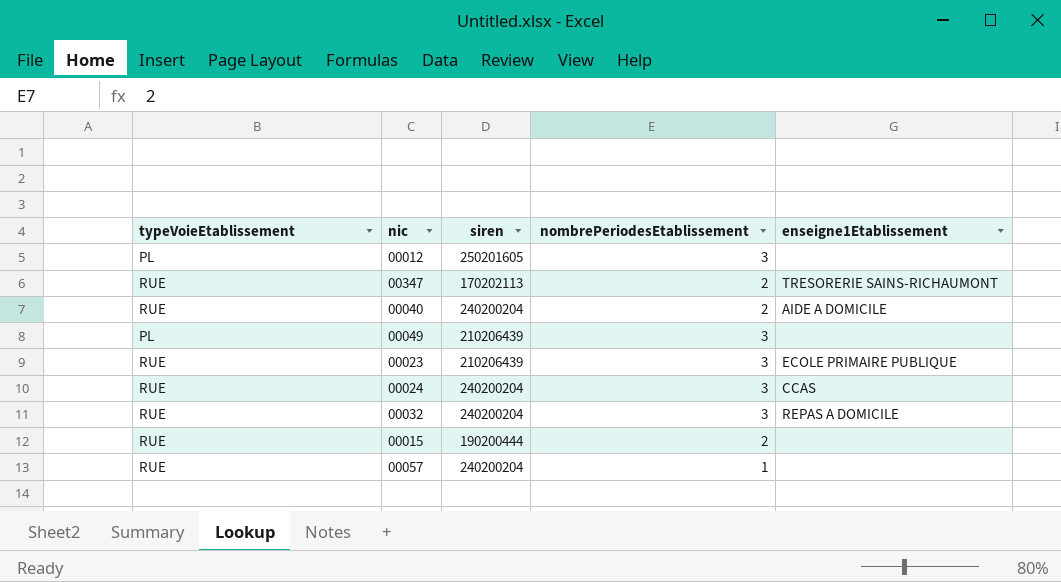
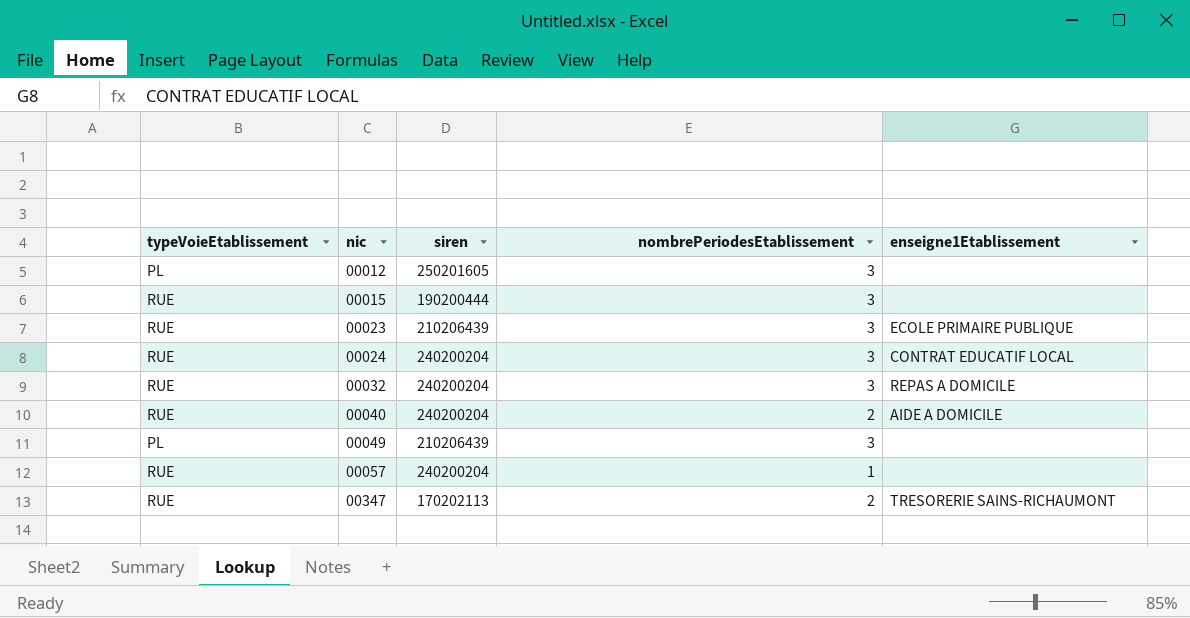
row order: none -> nic ascending
00015 | nombrePeriodesEtablissement: 2 -> 3
00024 | enseigne1Etablissement: CCAS -> CONTRAT EDUCATIF LOCAL

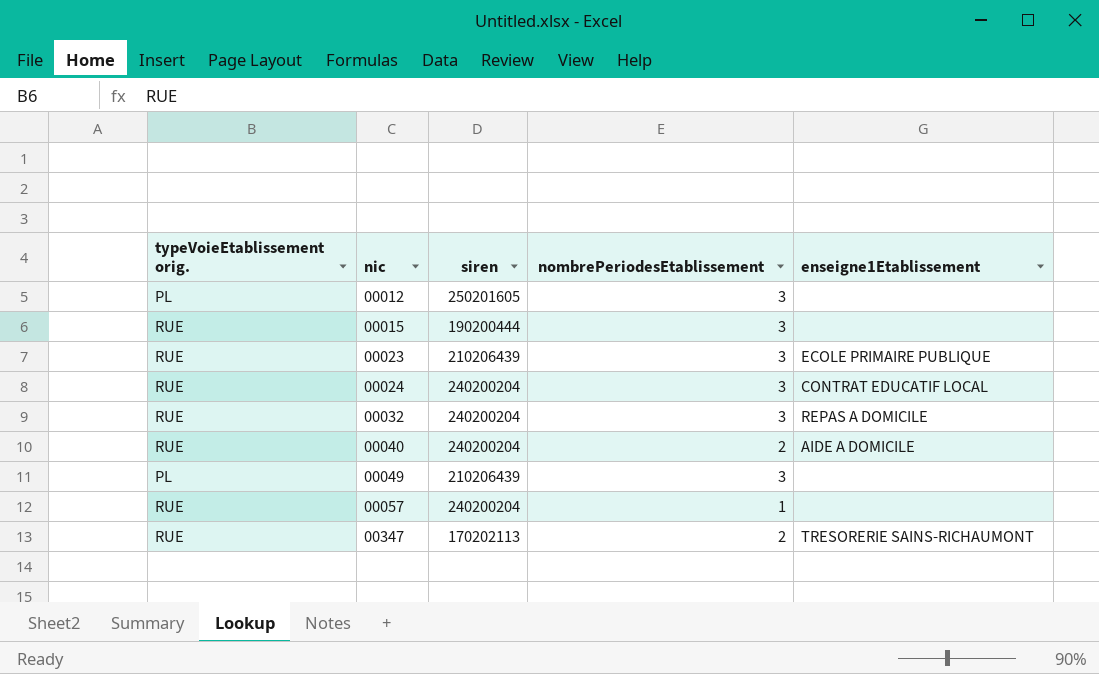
column name: typeVoieEtablissement -> typeVoieEtablissement orig.

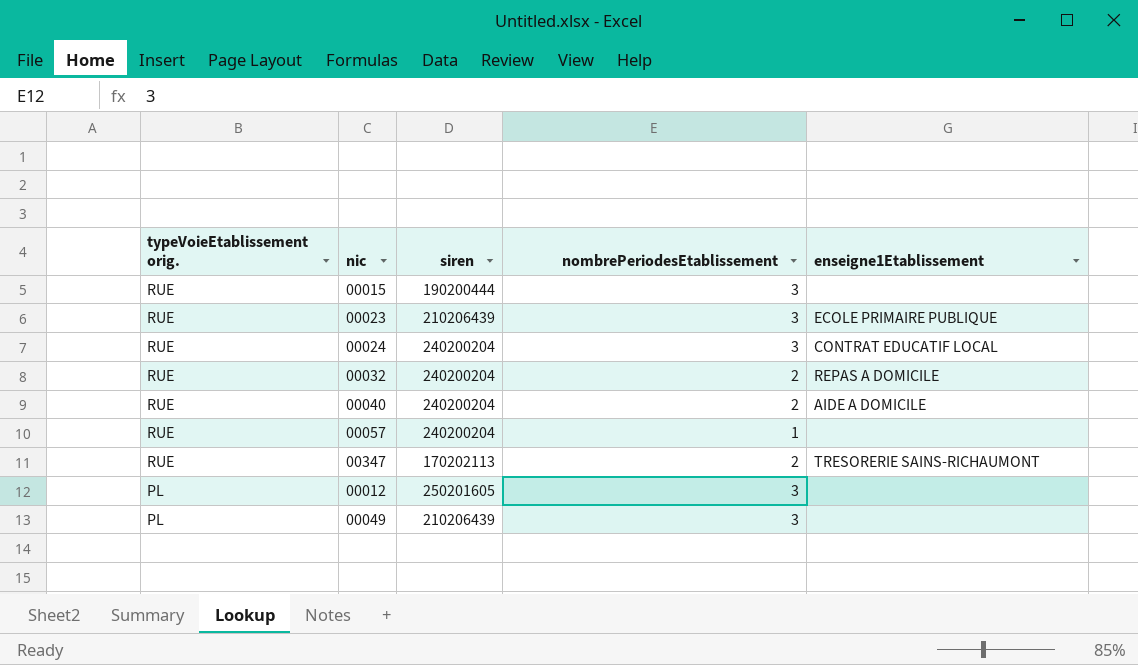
row order: nic ascending -> typeVoieEtablissement orig. descending
00032 | nombrePeriodesEtablissement: 3 -> 2

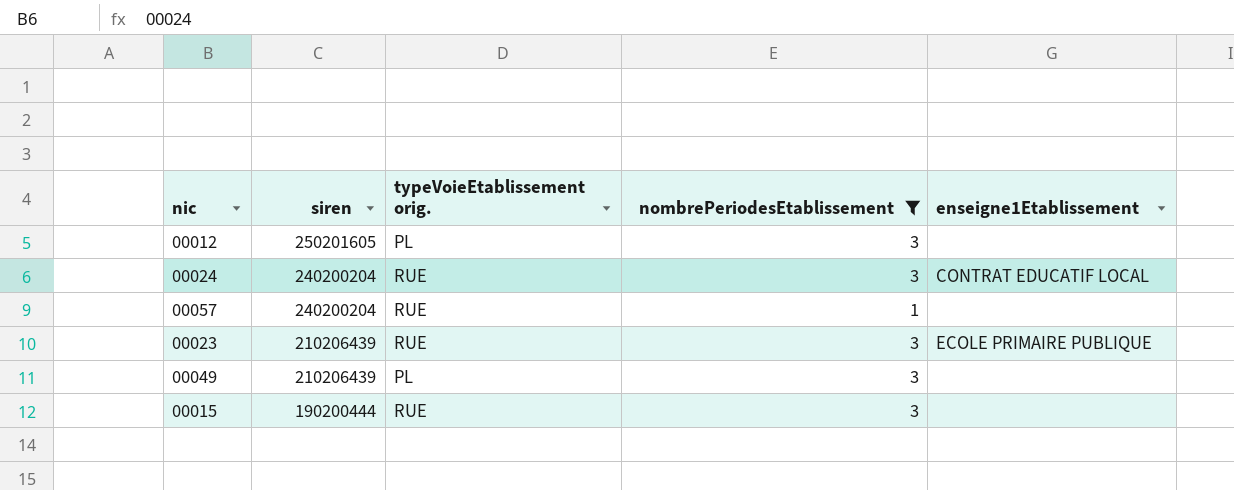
filter: none -> nombrePeriodesEtablissement != 2
row order: typeVoieEtablissement orig. descending -> siren descending
column typeVoieEtablissement orig. | position: 1 -> 3

